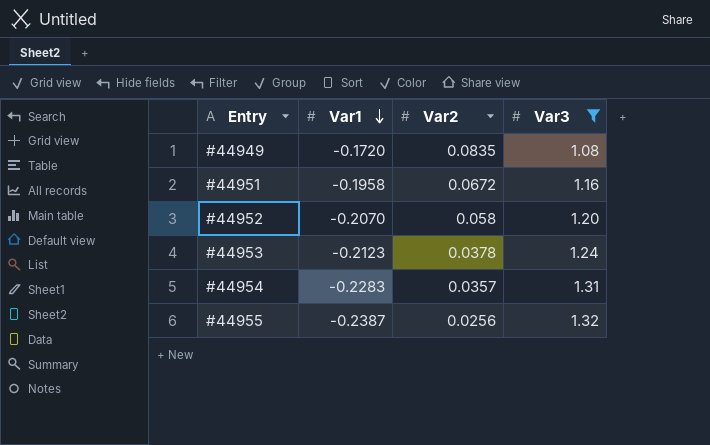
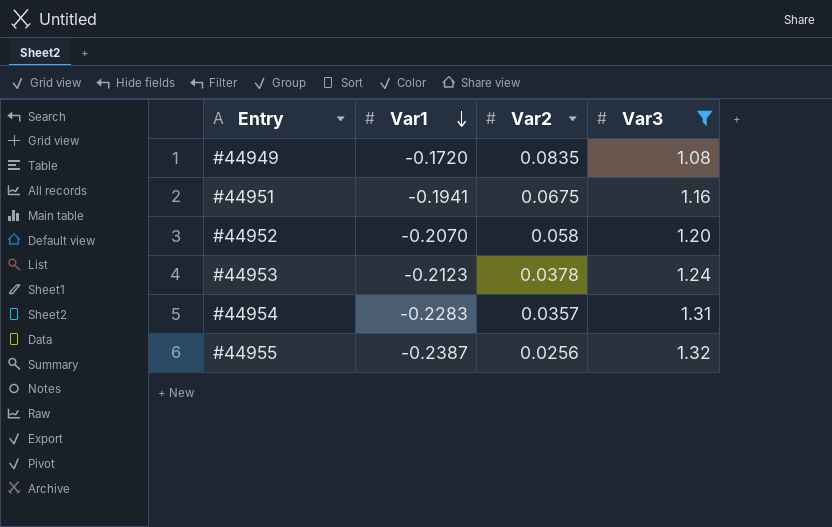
#44951 | Var1: -0.1958 -> -0.1941
#44951 | Var2: 0.0672 -> 0.0675

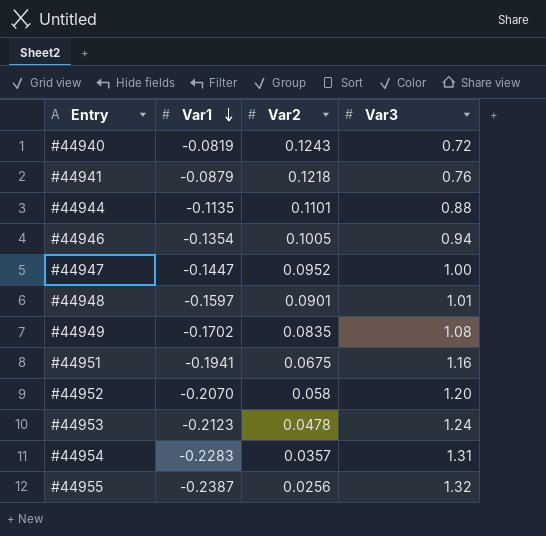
filter: Var3 >= 1.08 -> none
#44949 | Var1: -0.1720 -> -0.1702
#44953 | Var2: 0.0378 -> 0.0478

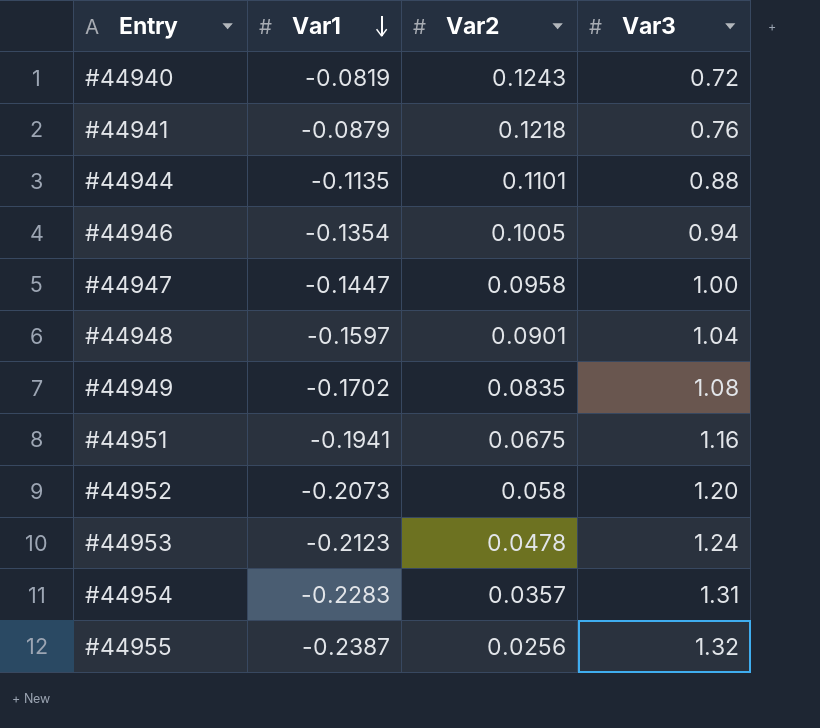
#44947 | Var2: 0.0952 -> 0.0958
#44948 | Var3: 1.01 -> 1.04
#44952 | Var1: -0.2070 -> -0.2073

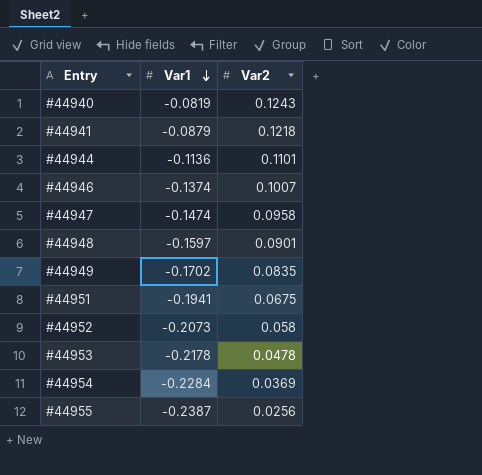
column Var3 | position: 4 -> none
#44944 | Var1: -0.1135 -> -0.1136
#44946 | Var1: -0.1354 -> -0.1374
#44946 | Var2: 0.1005 -> 0.1007
#44947 | Var1: -0.1447 -> -0.1474
#44953 | Var1: -0.2123 -> -0.2178
#44954 | Var1: -0.2283 -> -0.2284
#44954 | Var2: 0.0357 -> 0.0369

